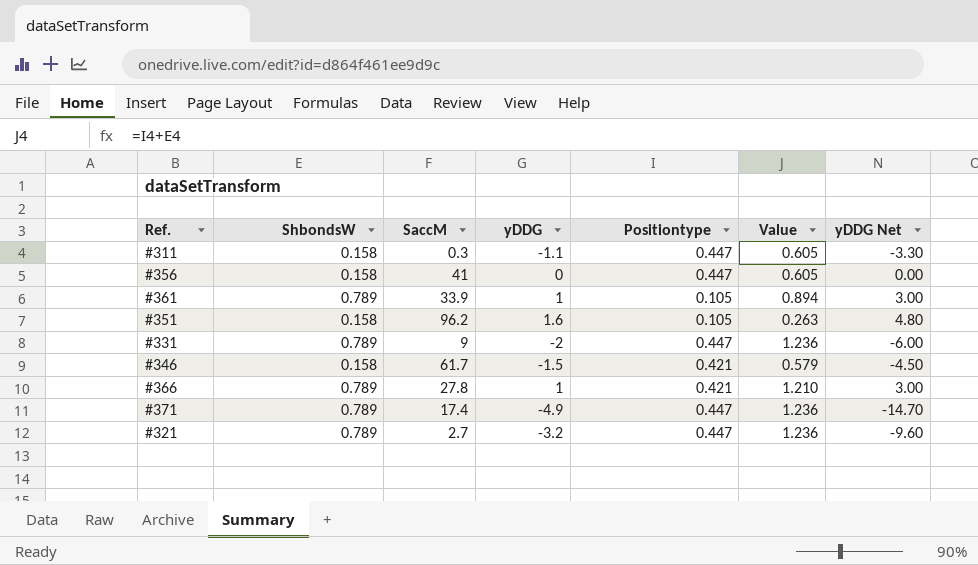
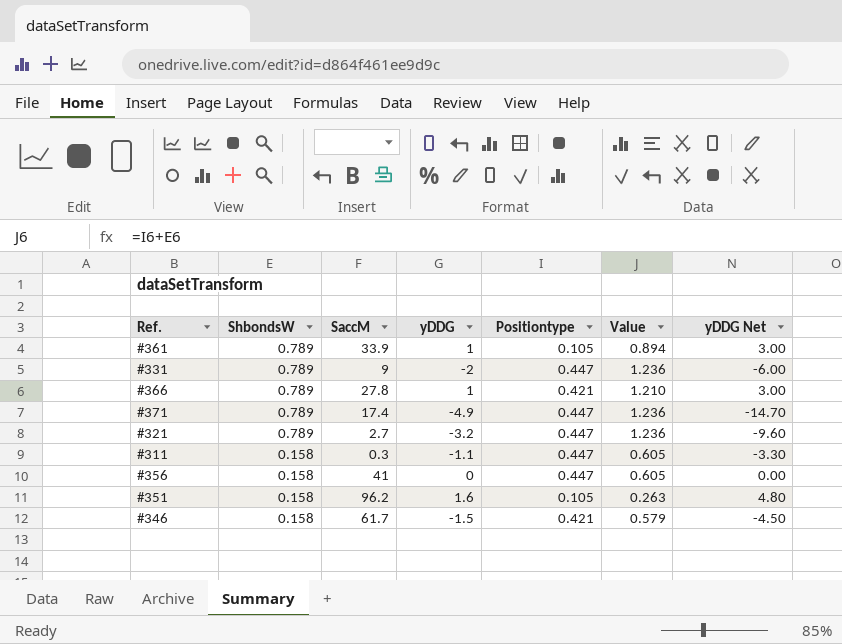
row order: none -> ShbondsW descending

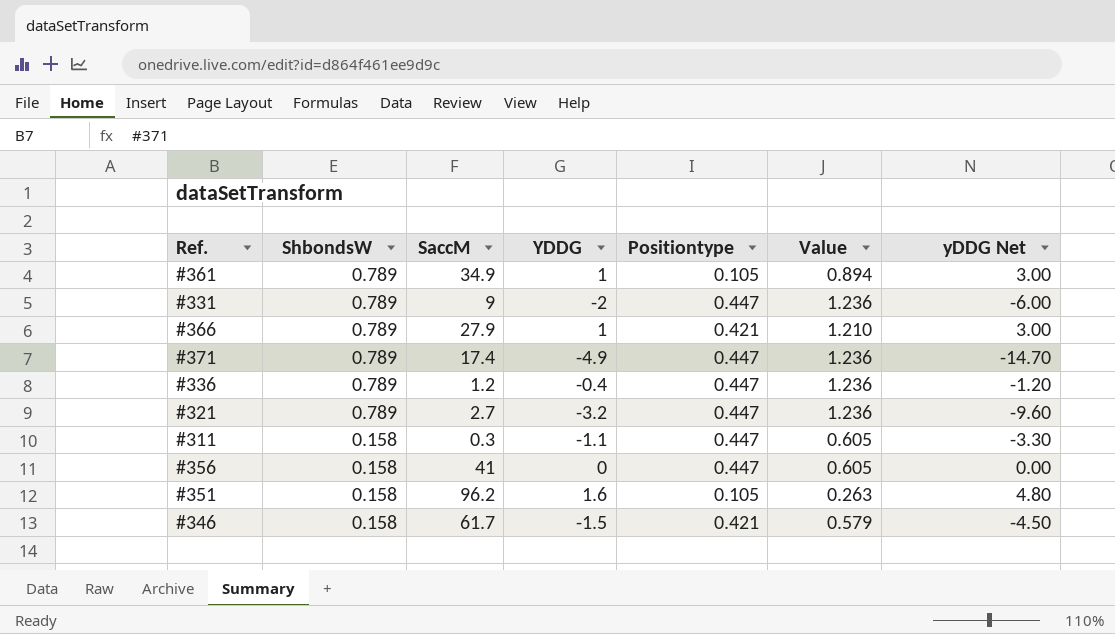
column name: yDDG -> YDDG
#361 | SaccM: 33.9 -> 34.9
#366 | SaccM: 27.8 -> 27.9
row #336: none -> 0.789 | 1.2 | -0.4 | 0.447 | 1.236 | -1.20

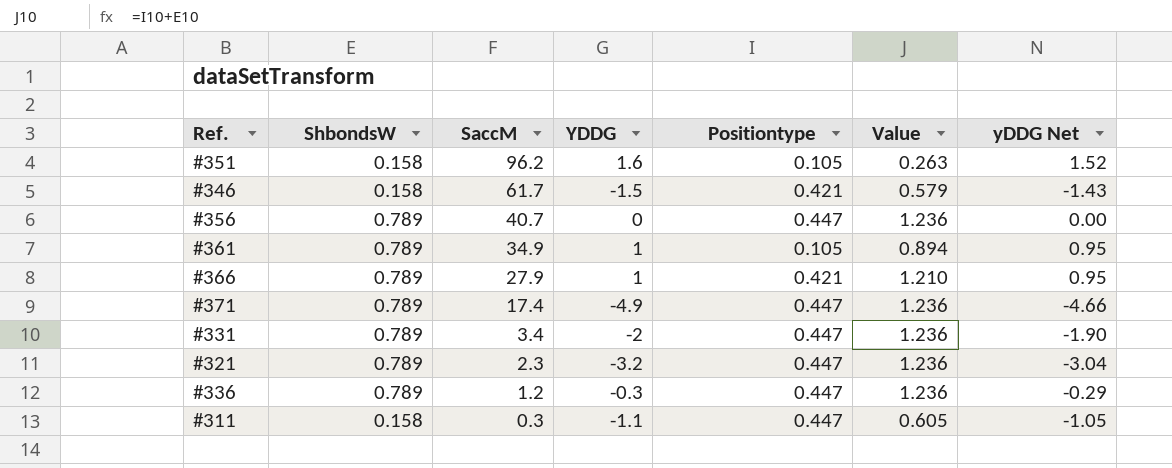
row order: ShbondsW descending -> SaccM descending
column yDDG Net | formula: [YDDG] * 3 -> [YDDG] * 0.95
#356 | ShbondsW: 0.158 -> 0.789
#356 | SaccM: 41 -> 40.7
#356 | Value: 0.605 -> 1.236
#331 | SaccM: 9 -> 3.4
#321 | SaccM: 2.7 -> 2.3
#336 | YDDG: -0.4 -> -0.3

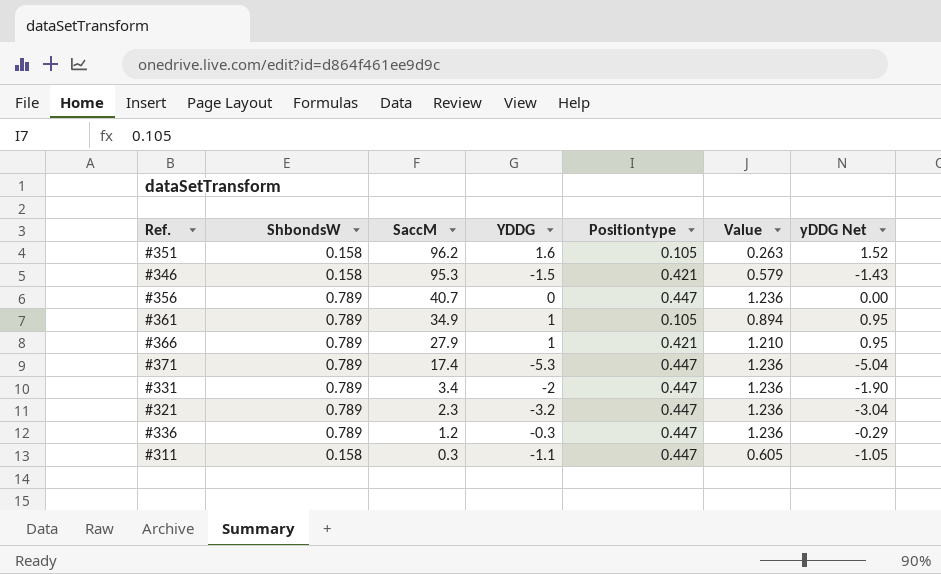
#346 | SaccM: 61.7 -> 95.3
#371 | YDDG: -4.9 -> -5.3
#371 | yDDG Net: -4.66 -> -5.04

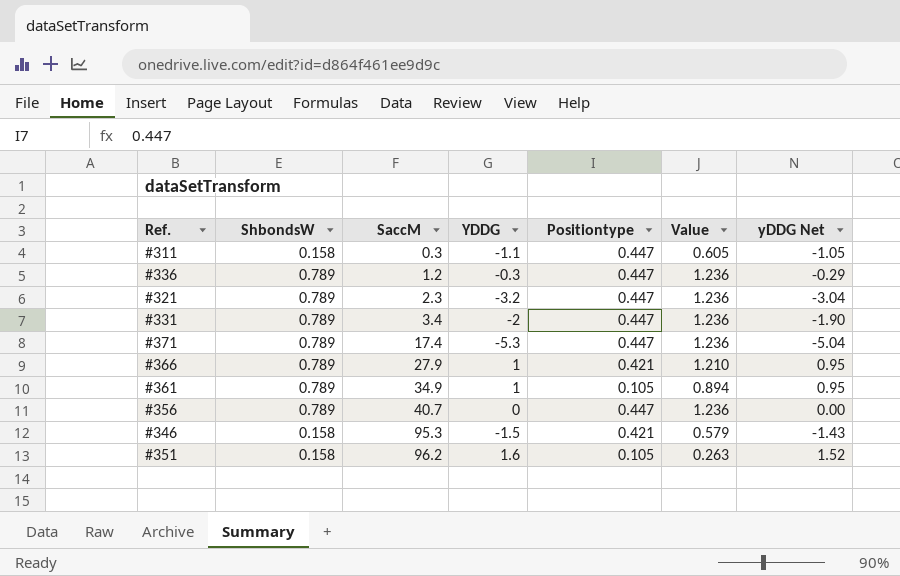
row order: SaccM descending -> SaccM ascending

